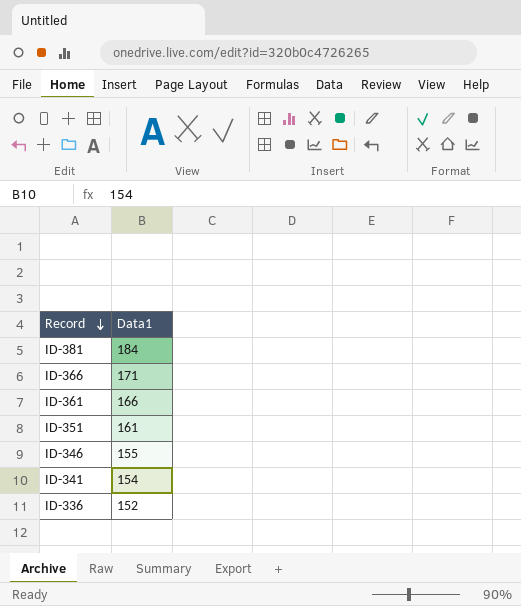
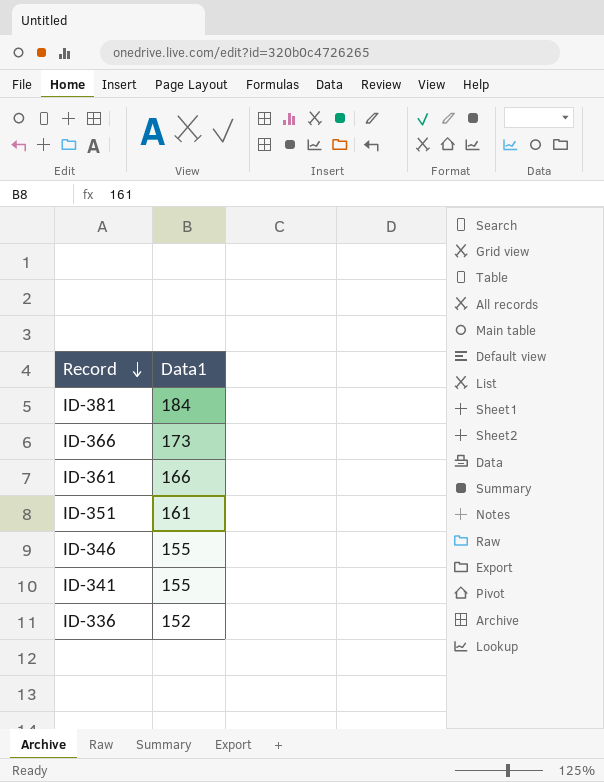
ID-366 | Data1: 171 -> 173
ID-341 | Data1: 154 -> 155

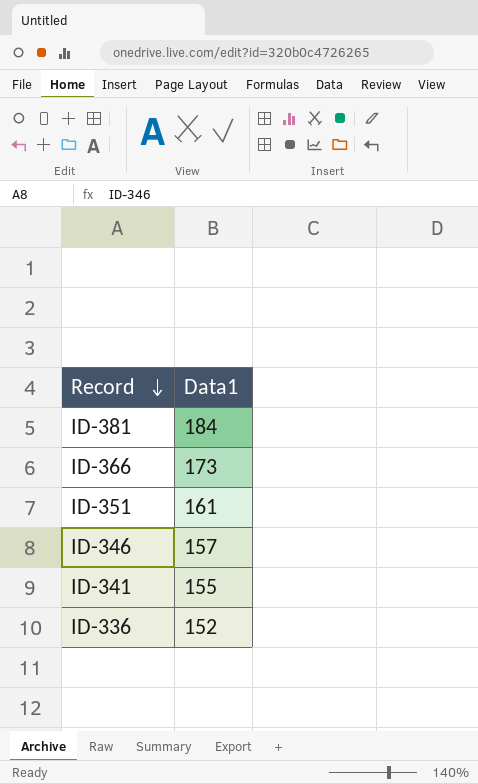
row ID-361: 166 -> none
ID-346 | Data1: 155 -> 157

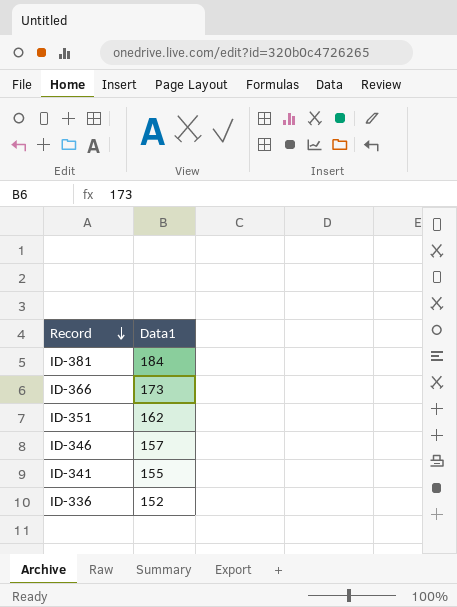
ID-351 | Data1: 161 -> 162

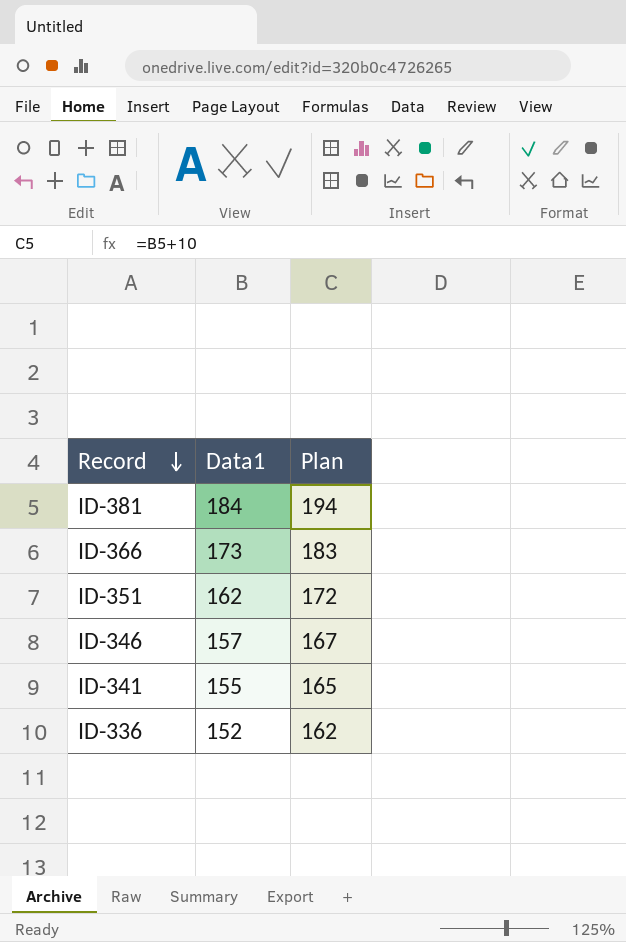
column Plan | formula: none -> [Data1] + 10

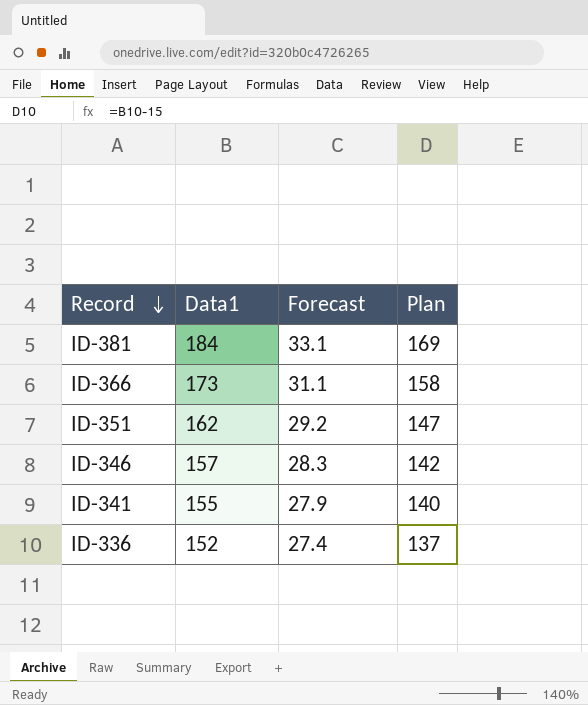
column Forecast | formula: none -> [Data1] * 0.18
column Plan | formula: [Data1] + 10 -> [Data1] - 15

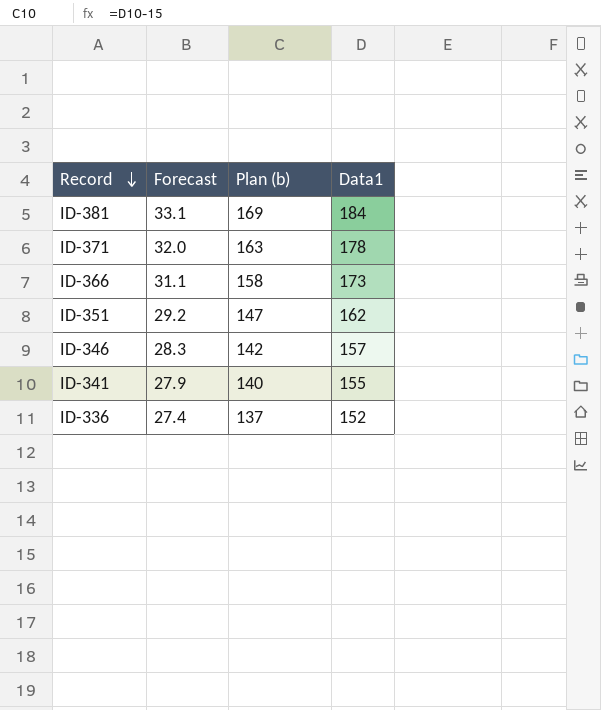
column name: Plan -> Plan (b)
column Data1 | position: 2 -> 4
row ID-371: none -> 32.0 | 163 | 178

